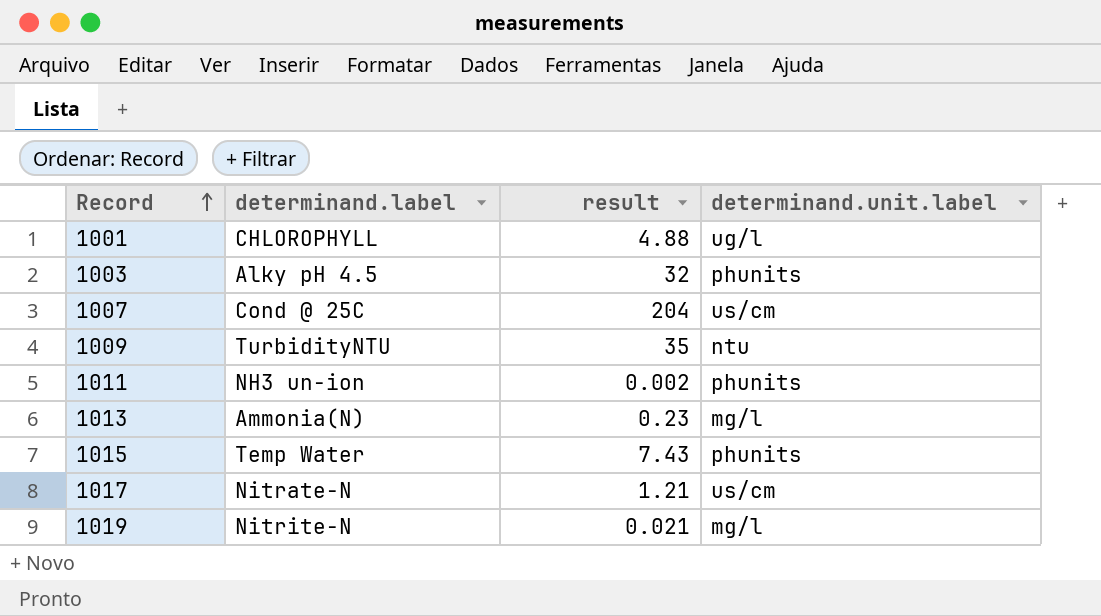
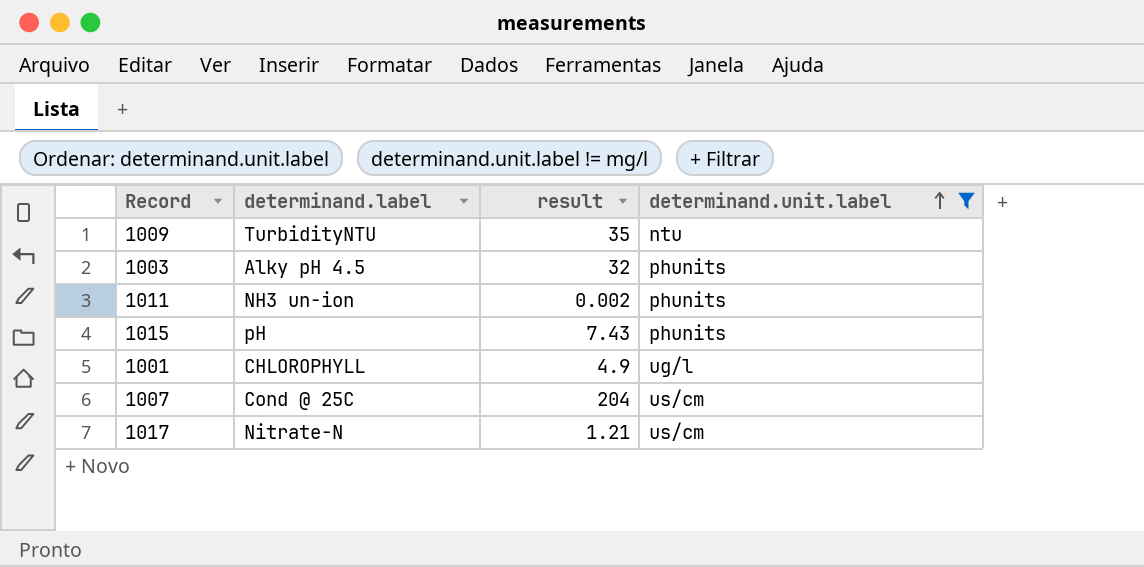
filter: none -> determinand.unit.label != mg/l
row order: Record ascending -> determinand.unit.label ascending
1015 | determinand.label: Temp Water -> pH
1001 | result: 4.88 -> 4.9

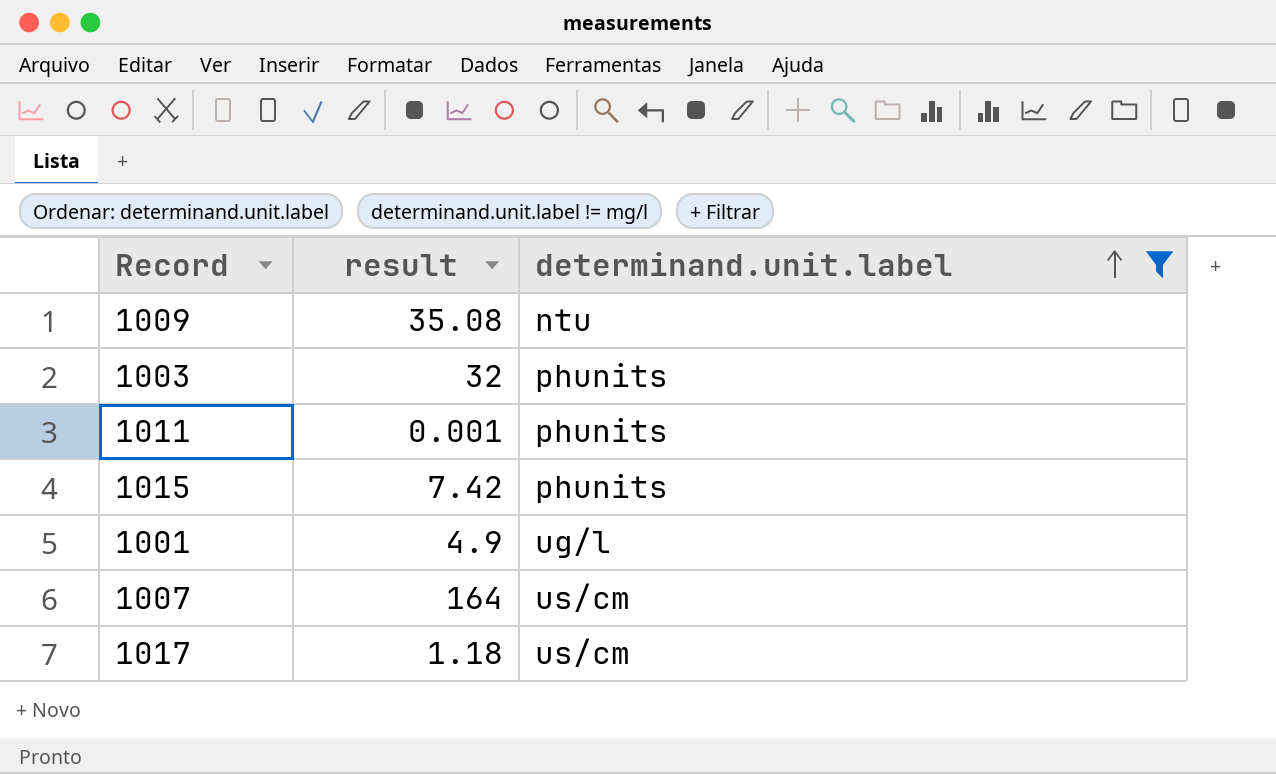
column determinand.label | position: 2 -> none
1009 | result: 35 -> 35.08
1011 | result: 0.002 -> 0.001
1015 | result: 7.43 -> 7.42
1007 | result: 204 -> 164
1017 | result: 1.21 -> 1.18

